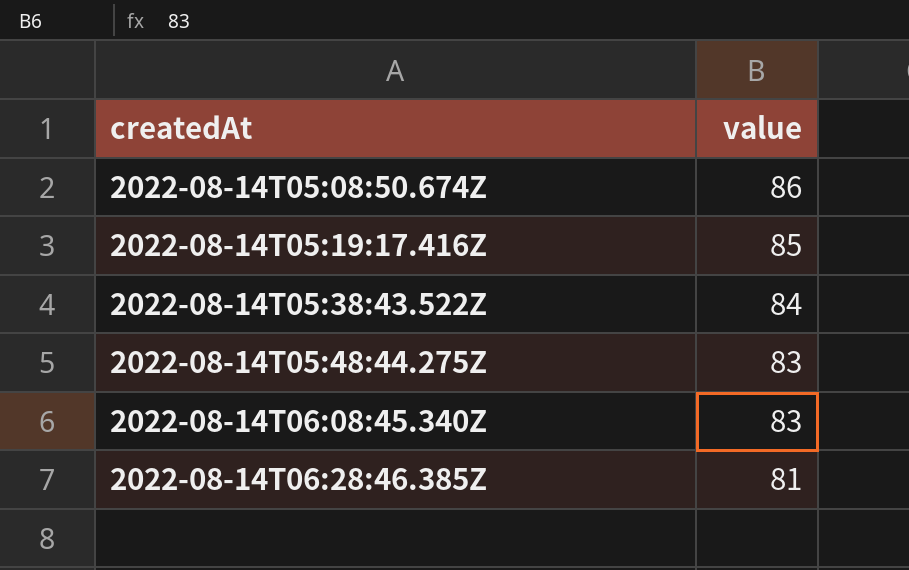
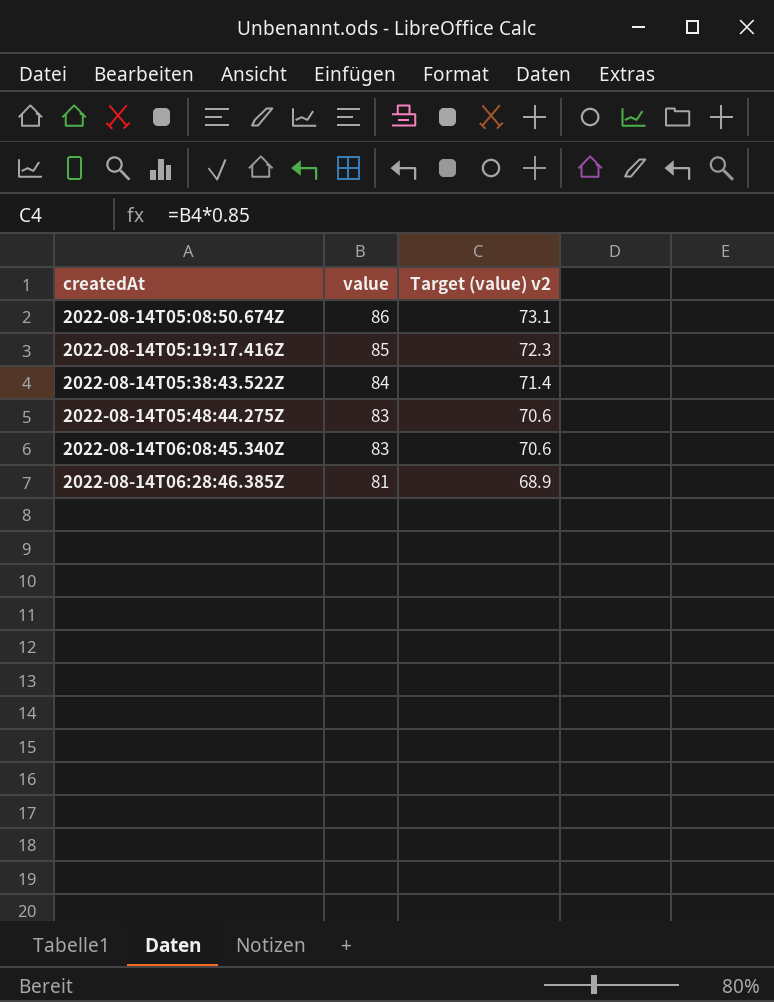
column Target (value) v2 | formula: none -> [value] * 0.85

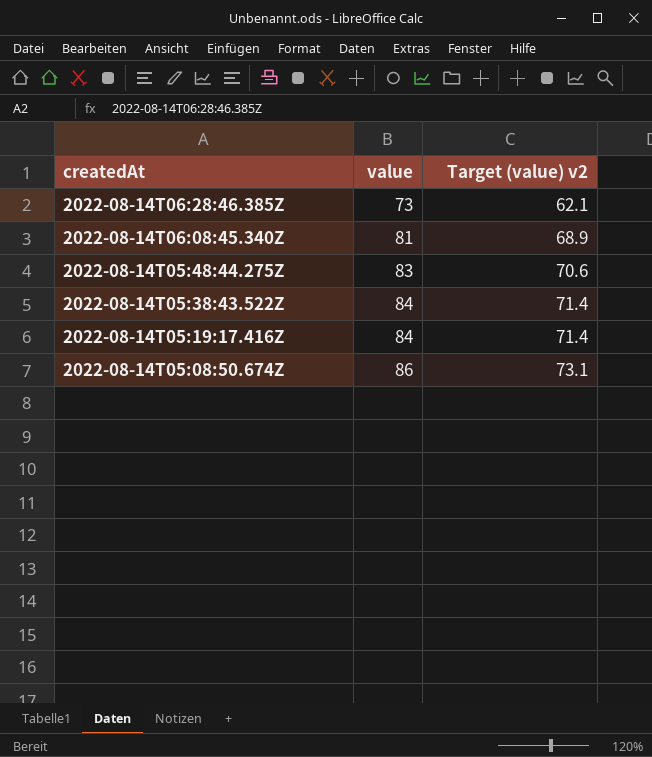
row order: createdAt ascending -> createdAt descending
2022-08-14T06:28:46.385Z | value: 81 -> 73
2022-08-14T06:28:46.385Z | Target (value) v2: 68.9 -> 62.1
2022-08-14T06:08:45.340Z | value: 83 -> 81
2022-08-14T06:08:45.340Z | Target (value) v2: 70.6 -> 68.9
2022-08-14T05:19:17.416Z | value: 85 -> 84
2022-08-14T05:19:17.416Z | Target (value) v2: 72.3 -> 71.4

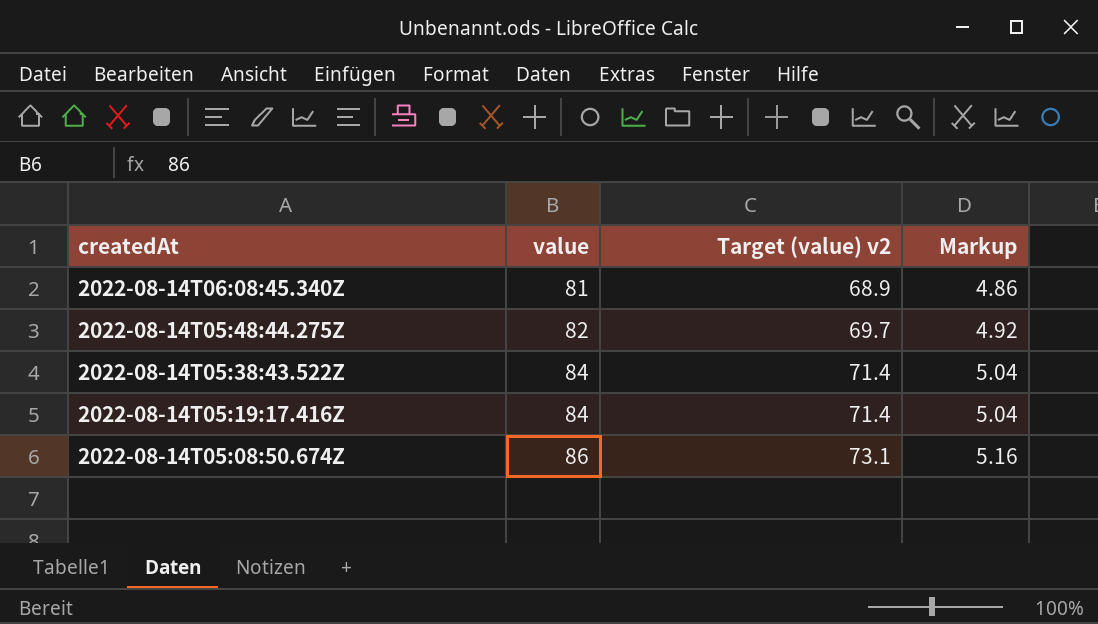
column Markup | formula: none -> [value] * 0.06
row 2022-08-14T06:28:46.385Z: 73 | 62.1 -> none
2022-08-14T05:48:44.275Z | value: 83 -> 82
2022-08-14T05:48:44.275Z | Target (value) v2: 70.6 -> 69.7

